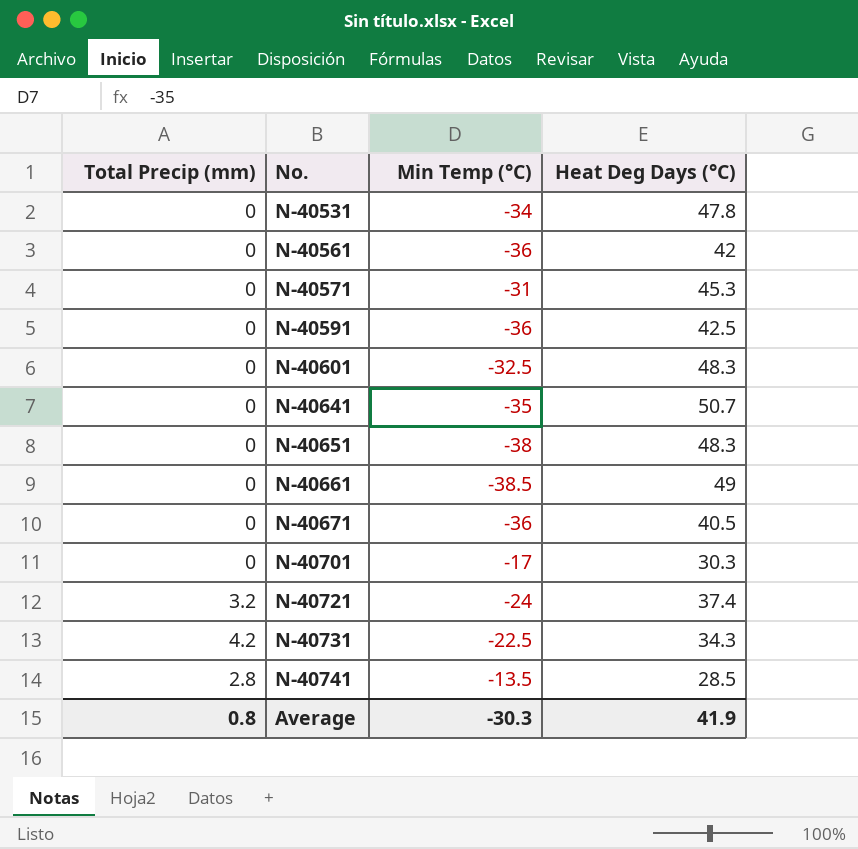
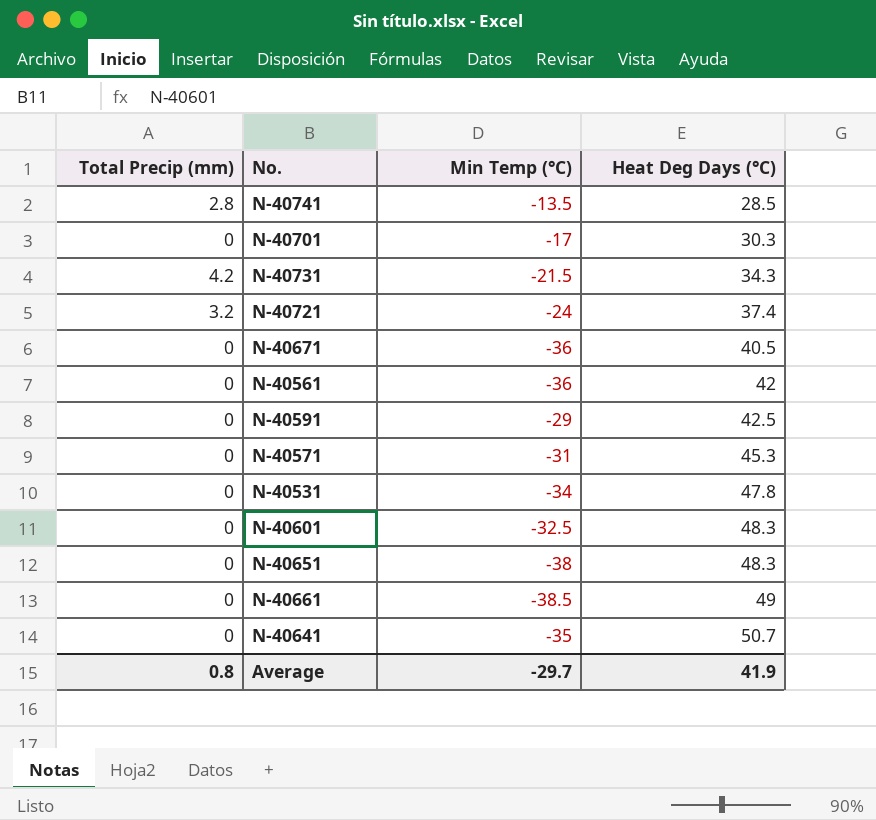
row order: No. ascending -> Heat Deg Days (°C) ascending
N-40731 | Min Temp (°C): -22.5 -> -21.5
N-40591 | Min Temp (°C): -36 -> -29
Average | Min Temp (°C): -30.3 -> -29.7

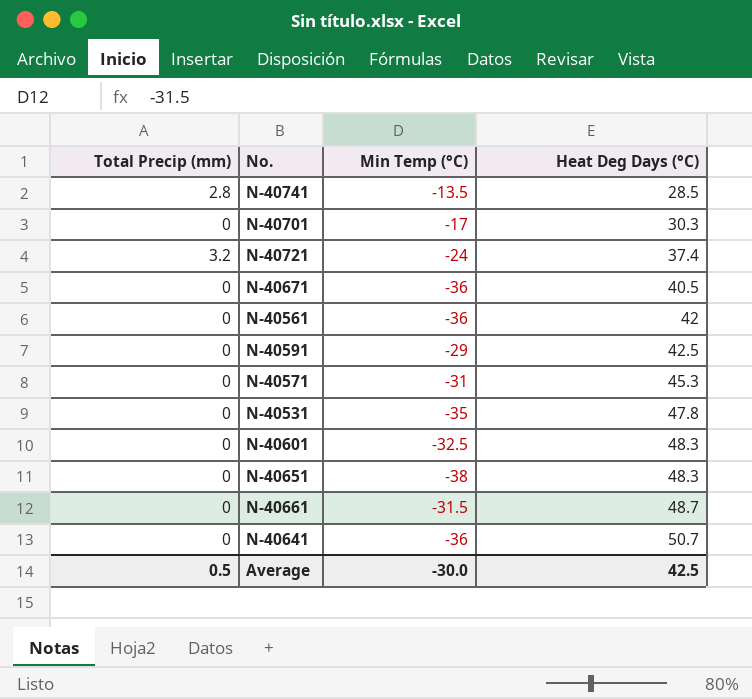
row N-40731: 4.2 | -21.5 | 34.3 -> none
N-40531 | Min Temp (°C): -34 -> -35
N-40661 | Min Temp (°C): -38.5 -> -31.5
N-40661 | Heat Deg Days (°C): 49 -> 48.7
N-40641 | Min Temp (°C): -35 -> -36
Average | Total Precip (mm): 0.8 -> 0.5
Average | Min Temp (°C): -29.7 -> -30.0
Average | Heat Deg Days (°C): 41.9 -> 42.5

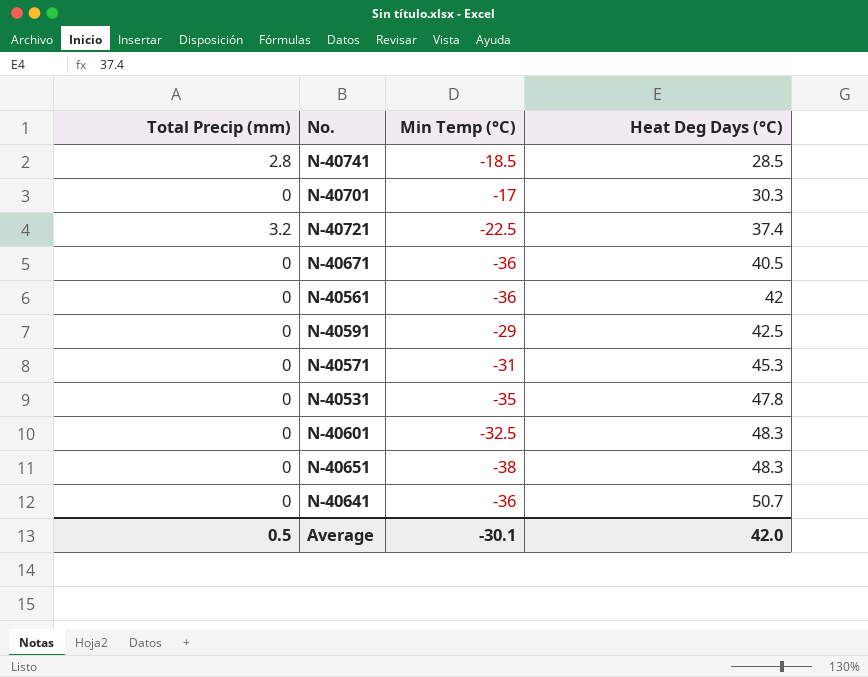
row N-40661: 0 | -31.5 | 48.7 -> none
N-40741 | Min Temp (°C): -13.5 -> -18.5
N-40721 | Min Temp (°C): -24 -> -22.5
Average | Min Temp (°C): -30.0 -> -30.1
Average | Heat Deg Days (°C): 42.5 -> 42.0

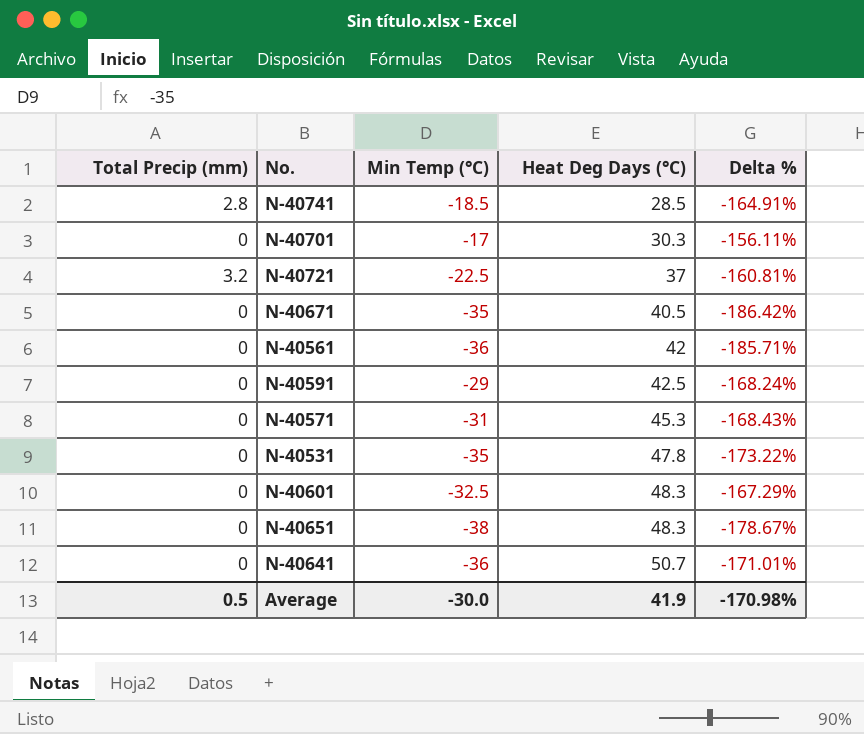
column Delta % | formula: none -> ([Min Temp (°C)] - [Heat Deg Days (°C)]) / [Heat Deg Days (°C)]
N-40721 | Heat Deg Days (°C): 37.4 -> 37
N-40671 | Min Temp (°C): -36 -> -35
Average | Min Temp (°C): -30.1 -> -30.0
Average | Heat Deg Days (°C): 42.0 -> 41.9

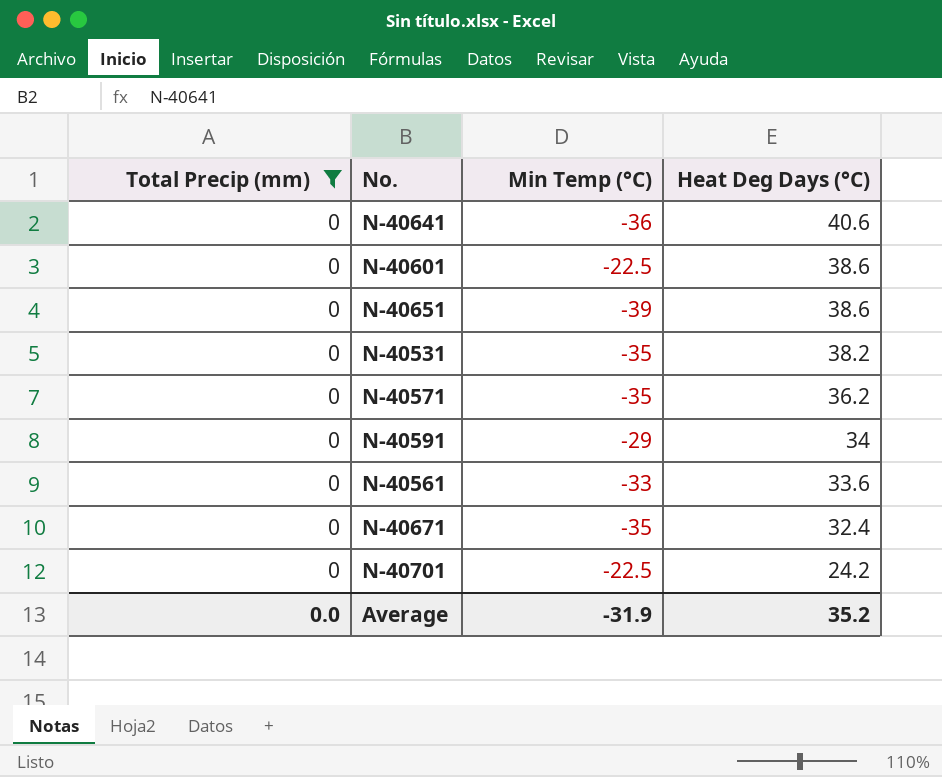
filter: none -> Total Precip (mm) = 0
row order: Heat Deg Days (°C) ascending -> Heat Deg Days (°C) descending
column Delta % | formula: ([Min Temp (°C)] - [Heat Deg Days (°C)]) / [Heat Deg Days (°C)] -> none
N-40641 | Heat Deg Days (°C): 50.7 -> 40.6
N-40601 | Min Temp (°C): -32.5 -> -22.5
N-40601 | Heat Deg Days (°C): 48.3 -> 38.6
N-40651 | Min Temp (°C): -38 -> -39
N-40651 | Heat Deg Days (°C): 48.3 -> 38.6
N-40531 | Heat Deg Days (°C): 47.8 -> 38.2
N-40571 | Min Temp (°C): -31 -> -35
N-40571 | Heat Deg Days (°C): 45.3 -> 36.2
N-40591 | Heat Deg Days (°C): 42.5 -> 34
N-40561 | Min Temp (°C): -36 -> -33
N-40561 | Heat Deg Days (°C): 42 -> 33.6
N-40671 | Heat Deg Days (°C): 40.5 -> 32.4
N-40701 | Min Temp (°C): -17 -> -22.5
N-40701 | Heat Deg Days (°C): 30.3 -> 24.2
Average | Total Precip (mm): 0.5 -> 0.0
Average | Min Temp (°C): -30.0 -> -31.9
Average | Heat Deg Days (°C): 41.9 -> 35.2

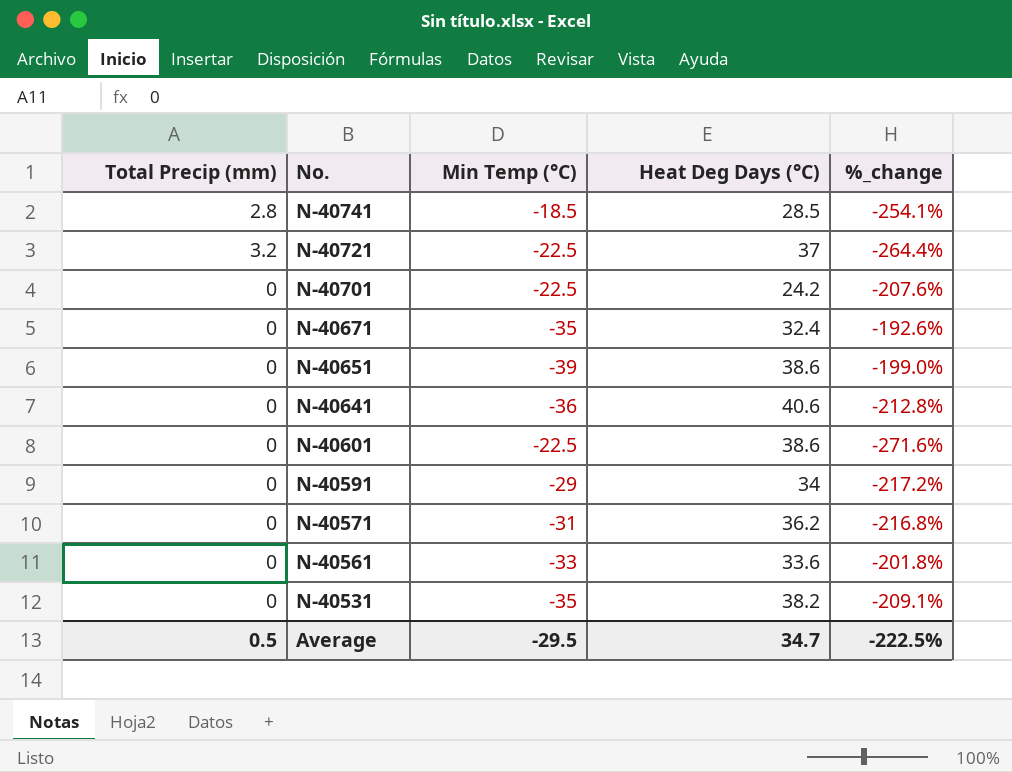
filter: Total Precip (mm) = 0 -> none
row order: Heat Deg Days (°C) descending -> No. descending
column %_change | formula: none -> ([Heat Deg Days (°C)] - [Min Temp (°C)]) / [Min Temp (°C)]
N-40571 | Min Temp (°C): -35 -> -31
Average | Total Precip (mm): 0.0 -> 0.5
Average | Min Temp (°C): -31.9 -> -29.5
Average | Heat Deg Days (°C): 35.2 -> 34.7

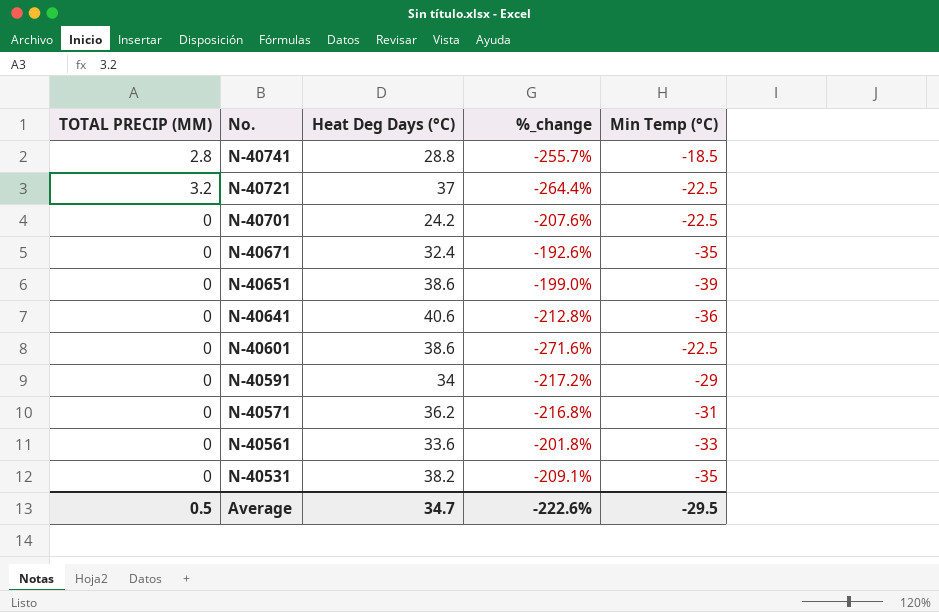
column name: Total Precip (mm) -> TOTAL PRECIP (MM)
column Min Temp (°C) | position: 3 -> 5
N-40741 | Heat Deg Days (°C): 28.5 -> 28.8
N-40741 | %_change: -254.1% -> -255.7%
Average | %_change: -222.5% -> -222.6%

